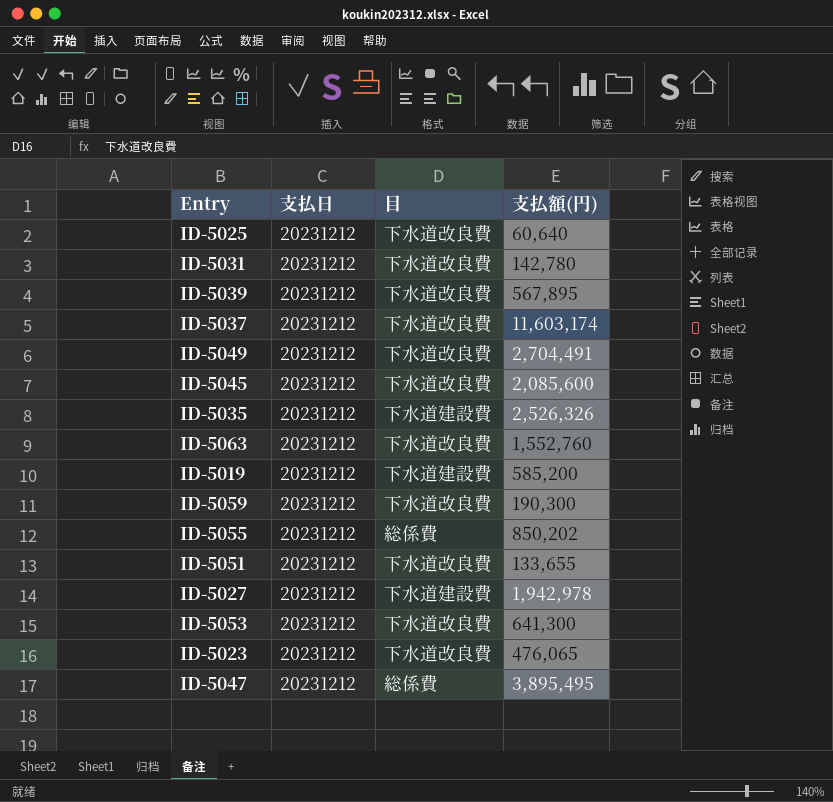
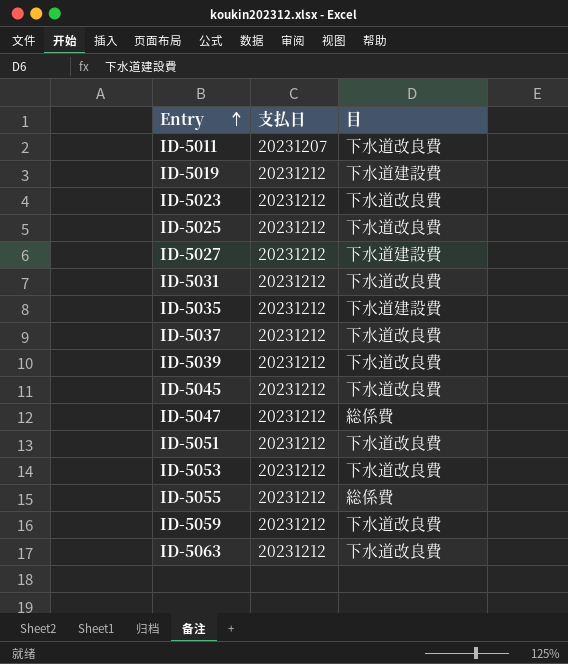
row order: none -> Entry ascending
column 支払額(円) | position: 4 -> none
row ID-5049: 20231212 | 下水道改良費 | 2,704,491 -> none
row ID-5011: none -> 20231207 | 下水道改良費

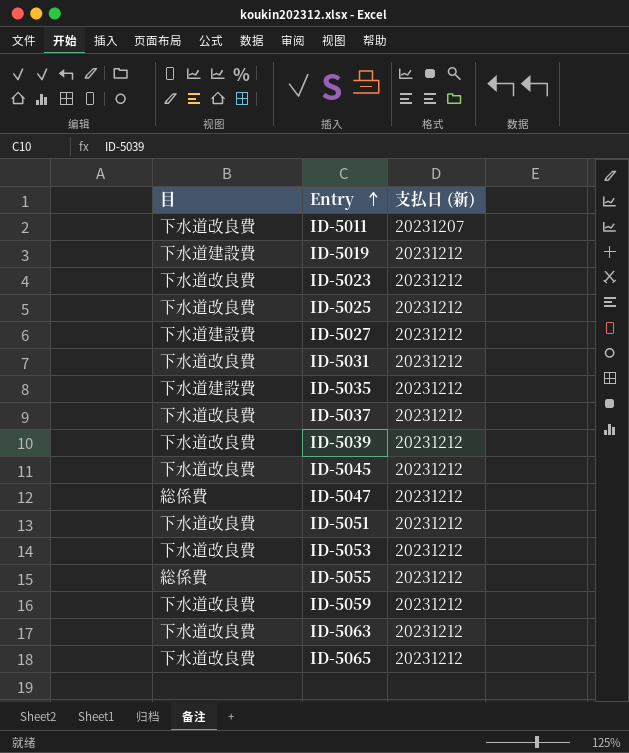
column 目 | position: 3 -> 1
column name: 支払日 -> 支払日 (新)
row ID-5065: none -> 下水道改良費 | 20231212

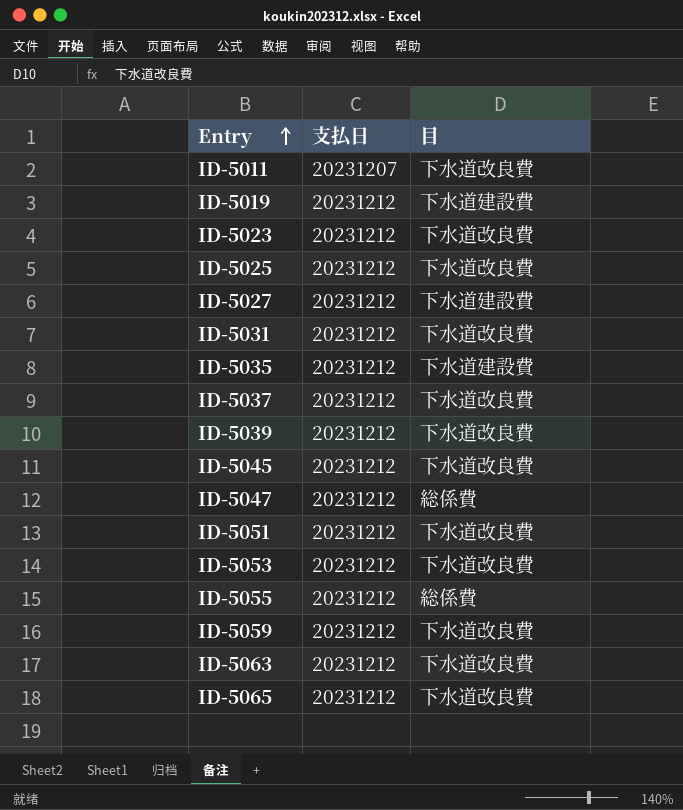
column name: 支払日 (新) -> 支払日
column 目 | position: 1 -> 3

